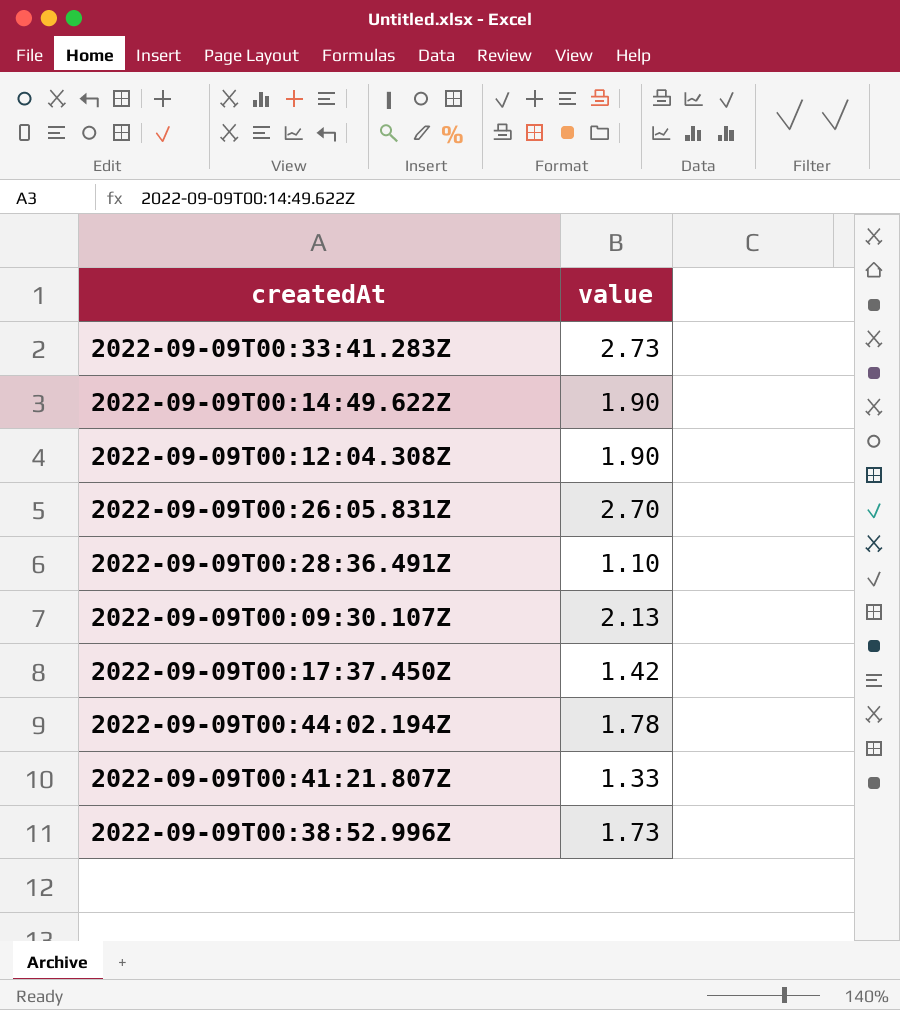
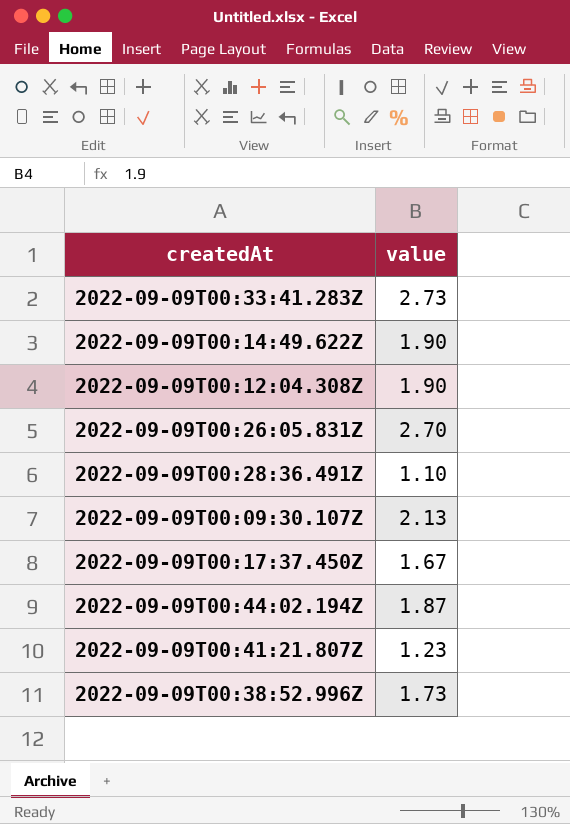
2022-09-09T00:17:37.450Z | value: 1.42 -> 1.67
2022-09-09T00:44:02.194Z | value: 1.78 -> 1.87
2022-09-09T00:41:21.807Z | value: 1.33 -> 1.23

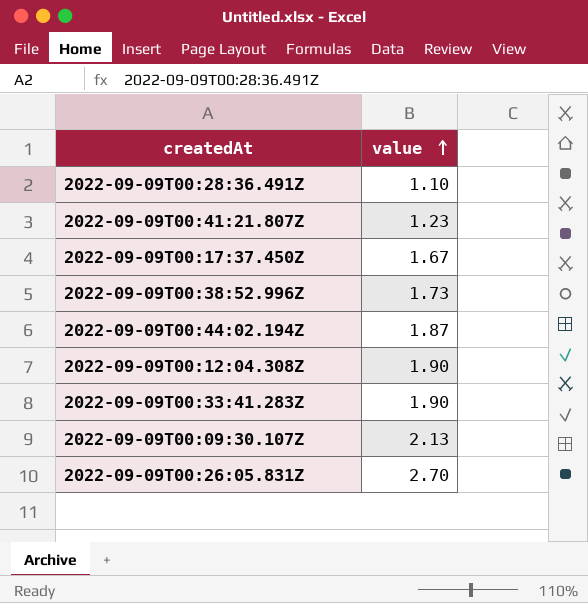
row order: none -> value ascending
row 2022-09-09T00:14:49.622Z: 1.90 -> none
2022-09-09T00:33:41.283Z | value: 2.73 -> 1.90

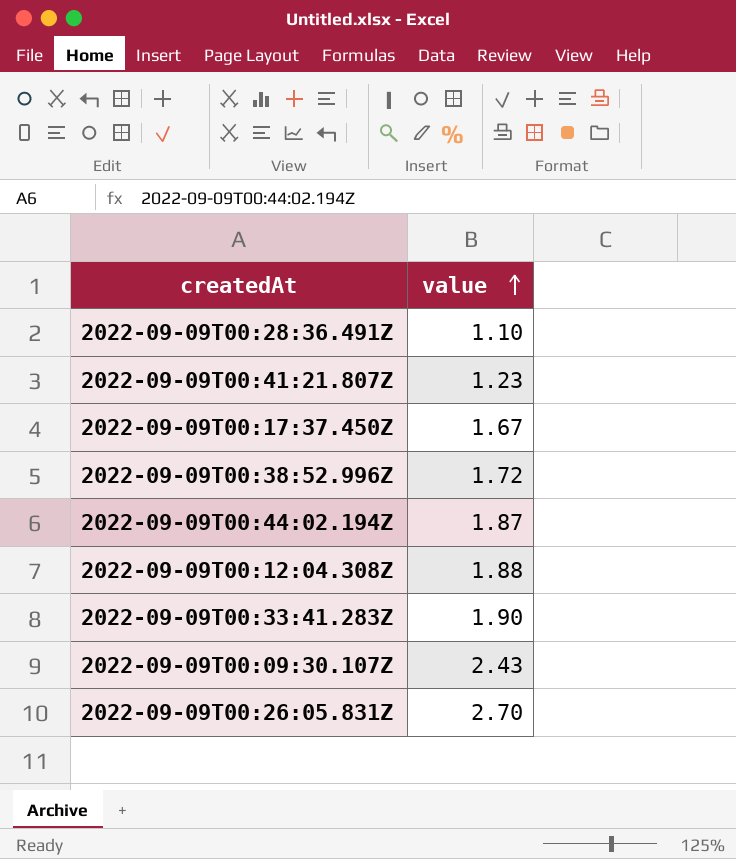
2022-09-09T00:38:52.996Z | value: 1.73 -> 1.72
2022-09-09T00:12:04.308Z | value: 1.90 -> 1.88
2022-09-09T00:09:30.107Z | value: 2.13 -> 2.43

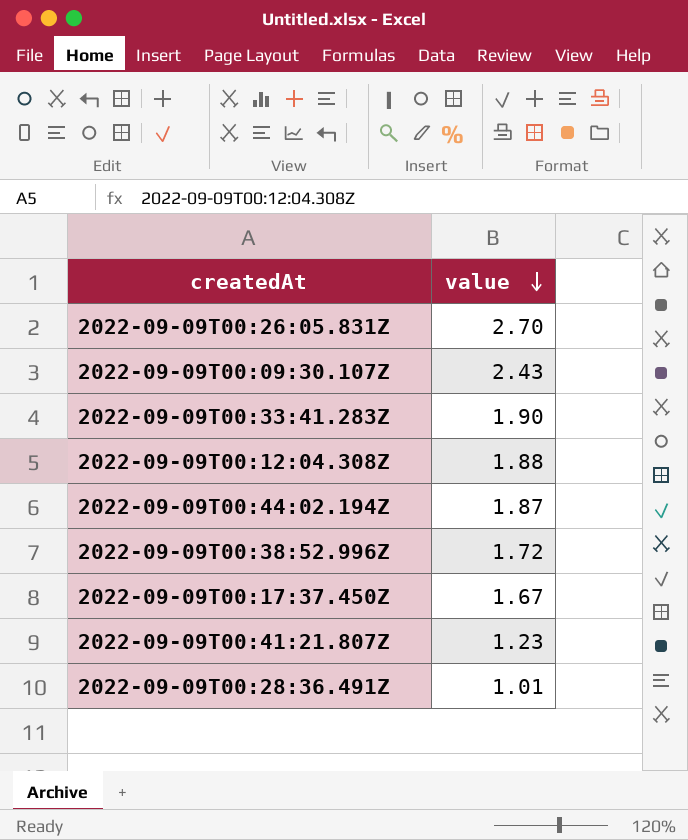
row order: value ascending -> value descending
2022-09-09T00:28:36.491Z | value: 1.10 -> 1.01

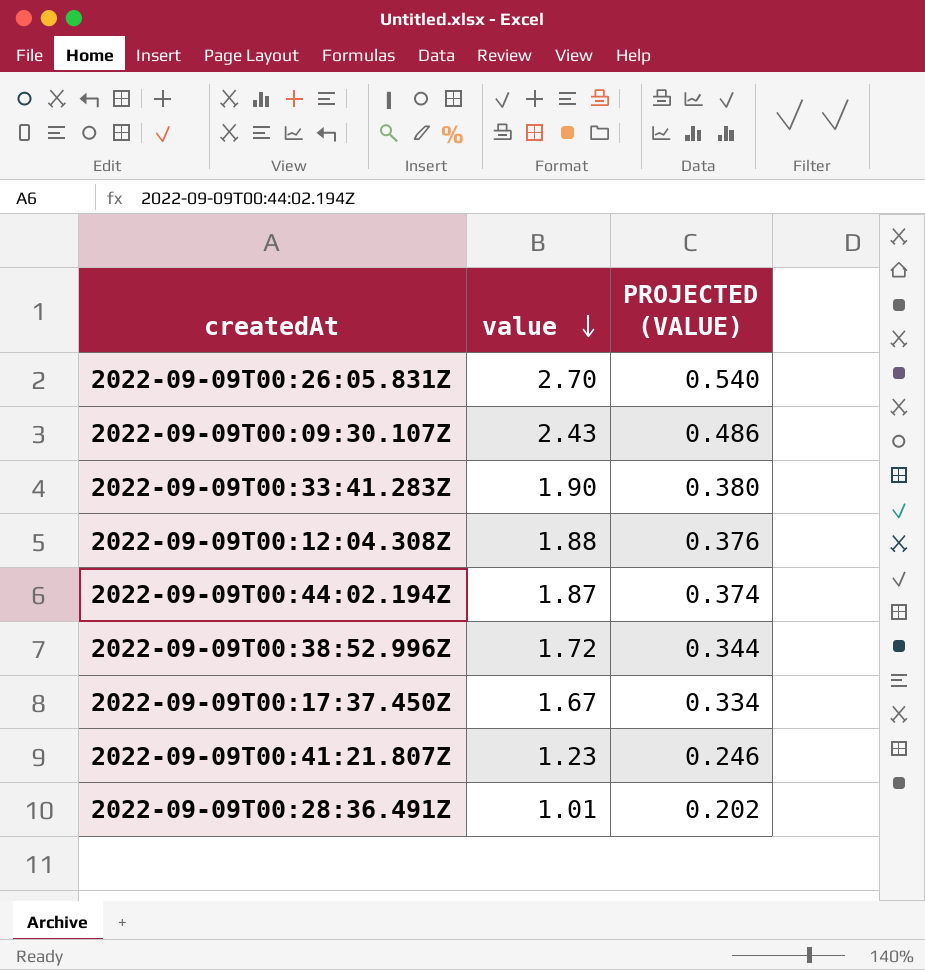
column PROJECTED (VALUE) | formula: none -> [value] * 0.2

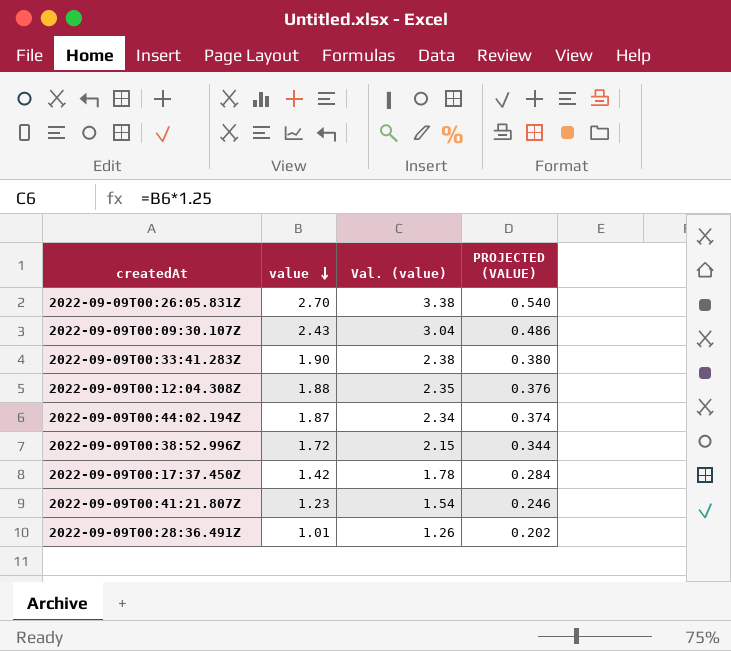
column Val. (value) | formula: none -> [value] * 1.25
2022-09-09T00:17:37.450Z | value: 1.67 -> 1.42
2022-09-09T00:17:37.450Z | PROJECTED (VALUE): 0.334 -> 0.284

